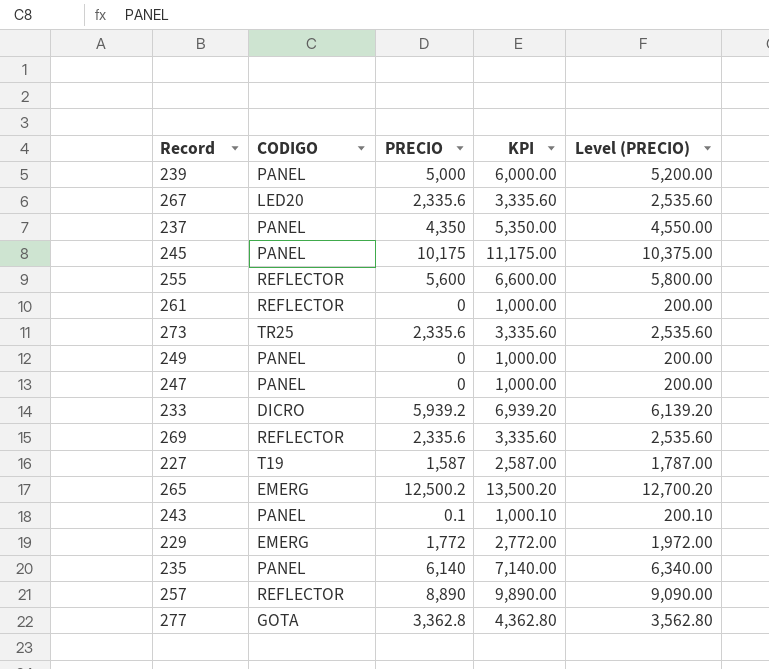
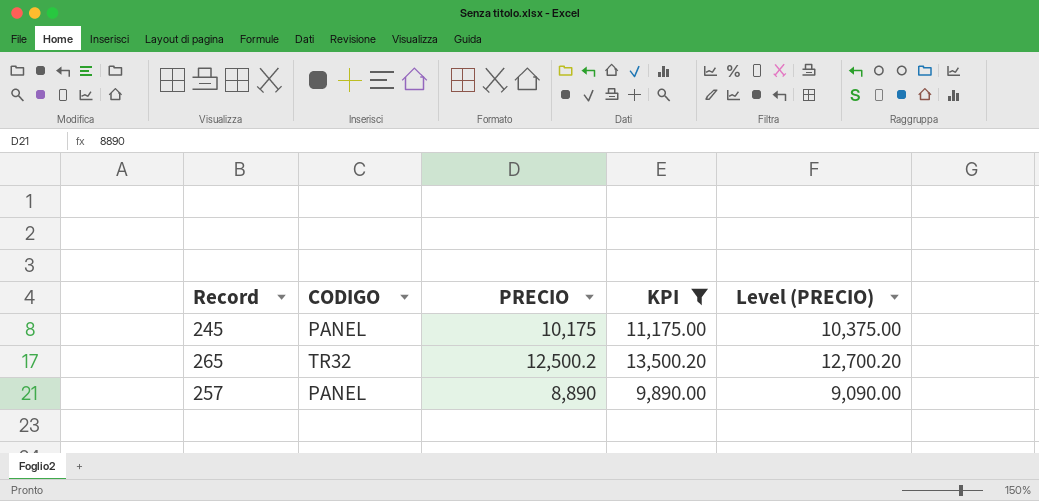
filter: none -> KPI >= 9,890.00
265 | CODIGO: EMERG -> TR32
257 | CODIGO: REFLECTOR -> PANEL

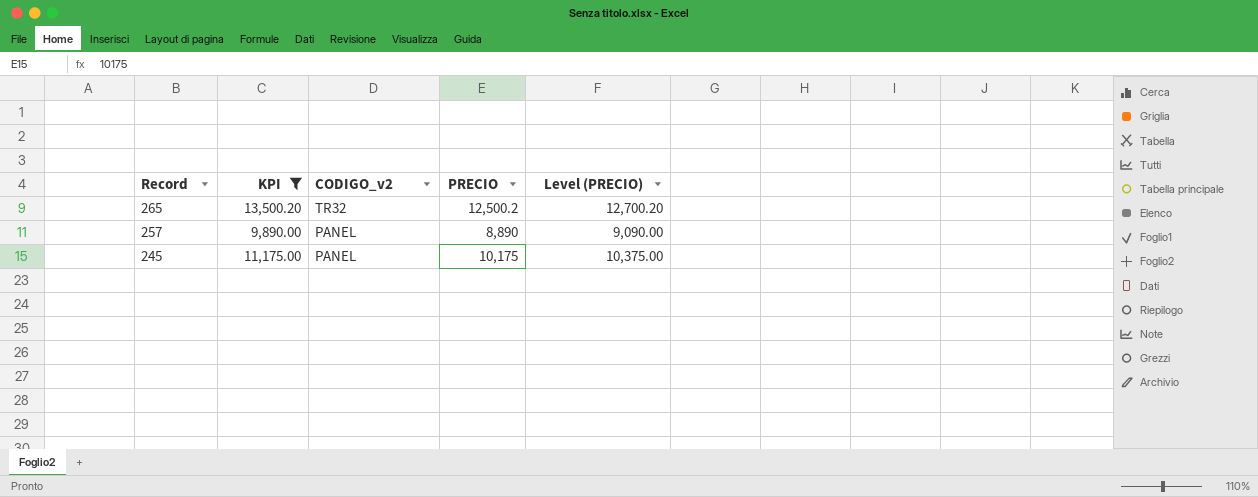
row order: none -> Record descending
column KPI | position: 4 -> 2
column name: CODIGO -> CODIGO_v2

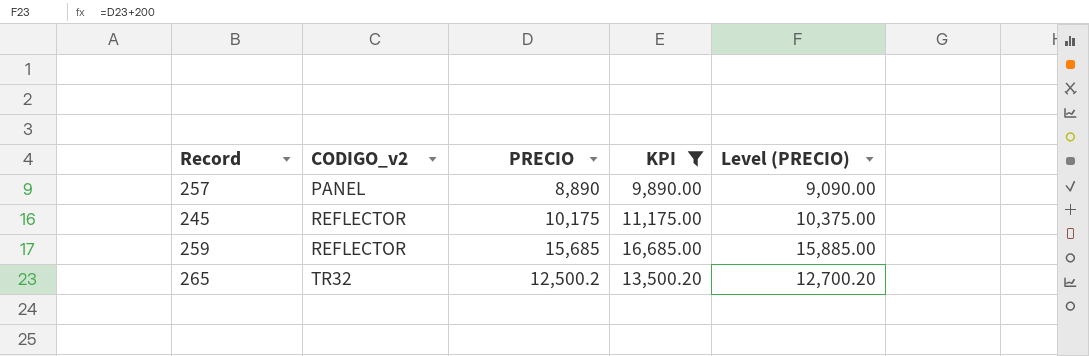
row order: Record descending -> CODIGO_v2 ascending
column KPI | position: 2 -> 4
245 | CODIGO_v2: PANEL -> REFLECTOR
row 259: none -> REFLECTOR | 15,685 | 16,685.00 | 15,885.00

